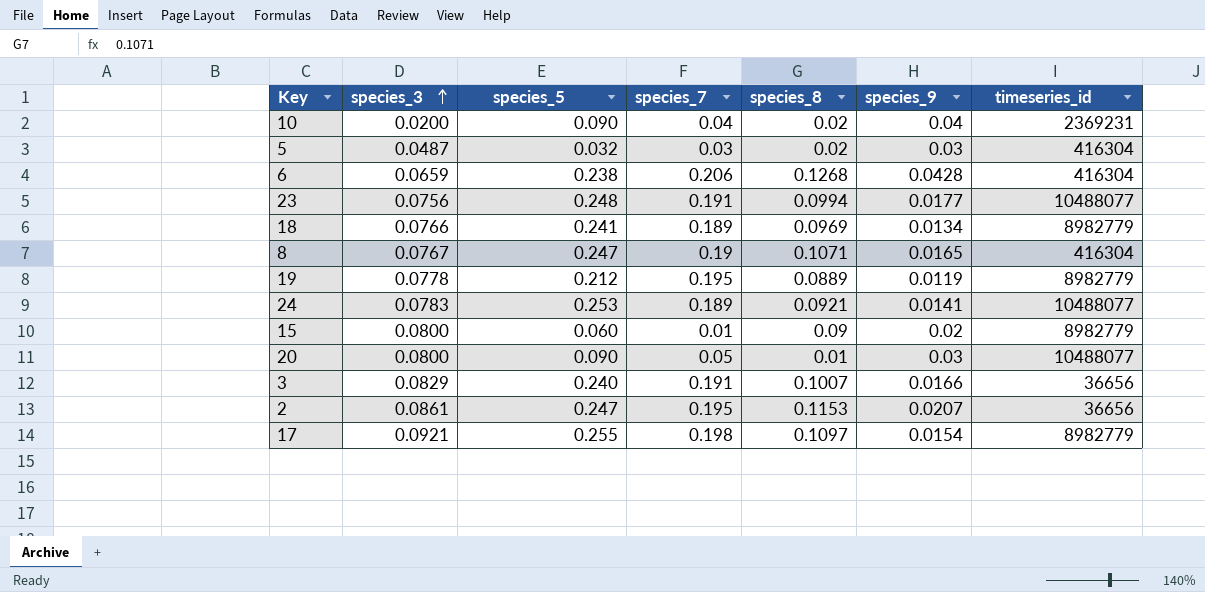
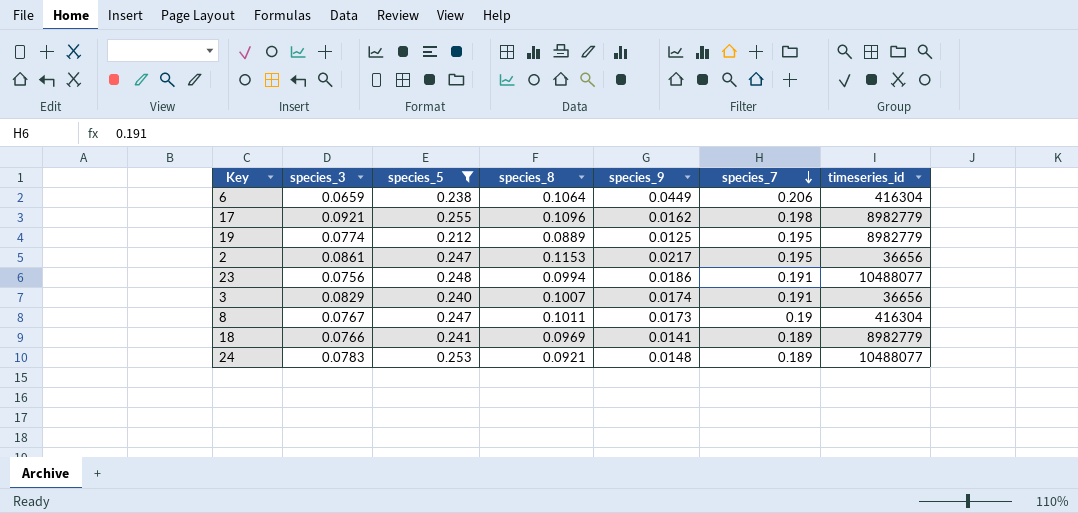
filter: none -> species_5 >= 0.212
row order: species_3 ascending -> species_7 descending
column species_7 | position: 4 -> 6
6 | species_8: 0.1268 -> 0.1064
6 | species_9: 0.0428 -> 0.0449
17 | species_8: 0.1097 -> 0.1096
17 | species_9: 0.0154 -> 0.0162
19 | species_3: 0.0778 -> 0.0774
19 | species_9: 0.0119 -> 0.0125
2 | species_9: 0.0207 -> 0.0217
23 | species_9: 0.0177 -> 0.0186
3 | species_9: 0.0166 -> 0.0174
8 | species_8: 0.1071 -> 0.1011
8 | species_9: 0.0165 -> 0.0173
18 | species_9: 0.0134 -> 0.0141
24 | species_9: 0.0141 -> 0.0148

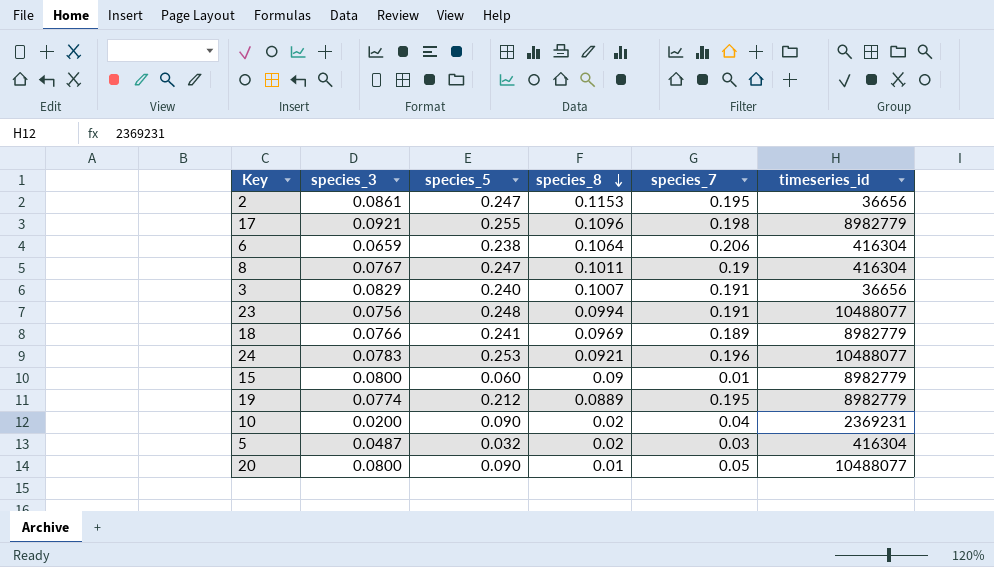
filter: species_5 >= 0.212 -> none
row order: species_7 descending -> species_8 descending
column species_9 | position: 5 -> none
24 | species_7: 0.189 -> 0.196

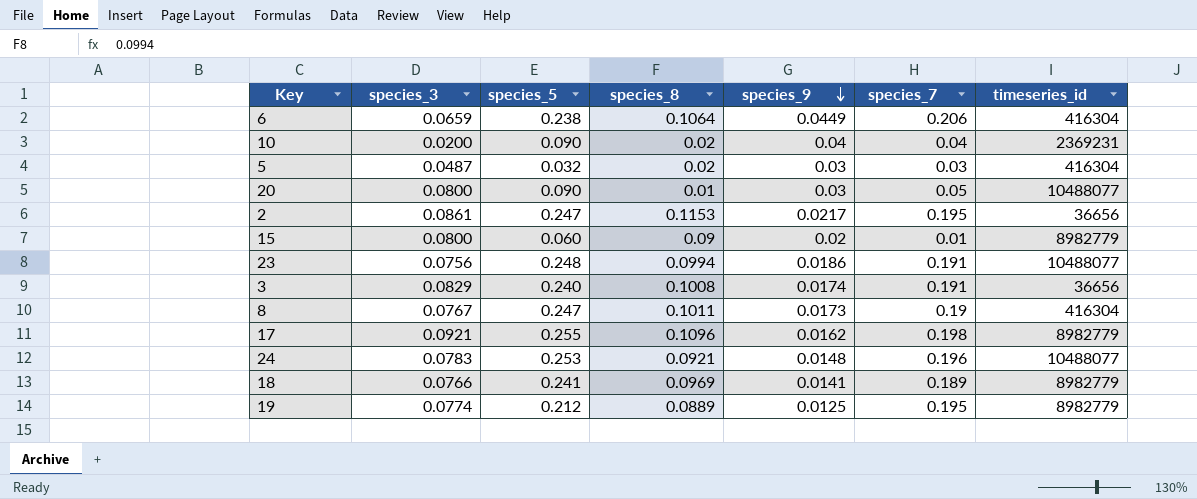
row order: species_8 descending -> species_9 descending
column species_9 | position: none -> 5
3 | species_8: 0.1007 -> 0.1008

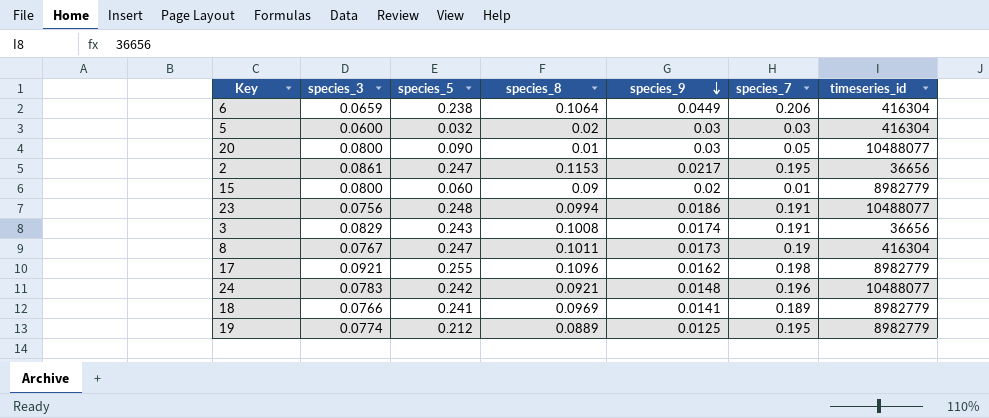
row 10: 0.0200 | 0.090 | 0.02 | 0.04 | 0.04 | 2369231 -> none
5 | species_3: 0.0487 -> 0.0600
3 | species_5: 0.240 -> 0.243
24 | species_5: 0.253 -> 0.242

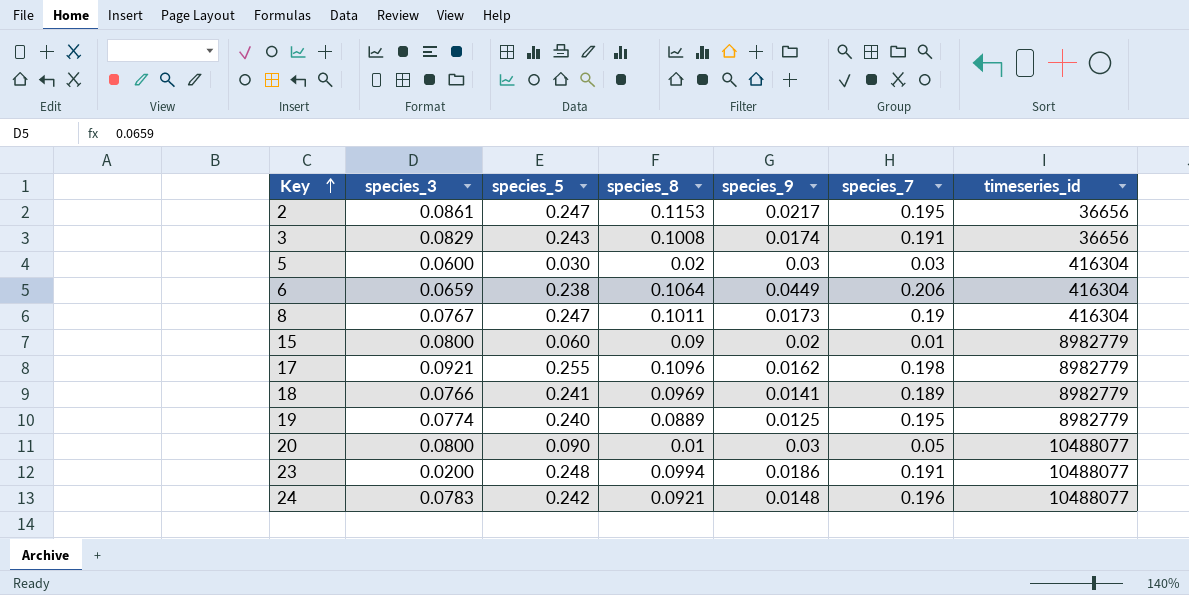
row order: species_9 descending -> Key ascending
5 | species_5: 0.032 -> 0.030
19 | species_5: 0.212 -> 0.240
23 | species_3: 0.0756 -> 0.0200

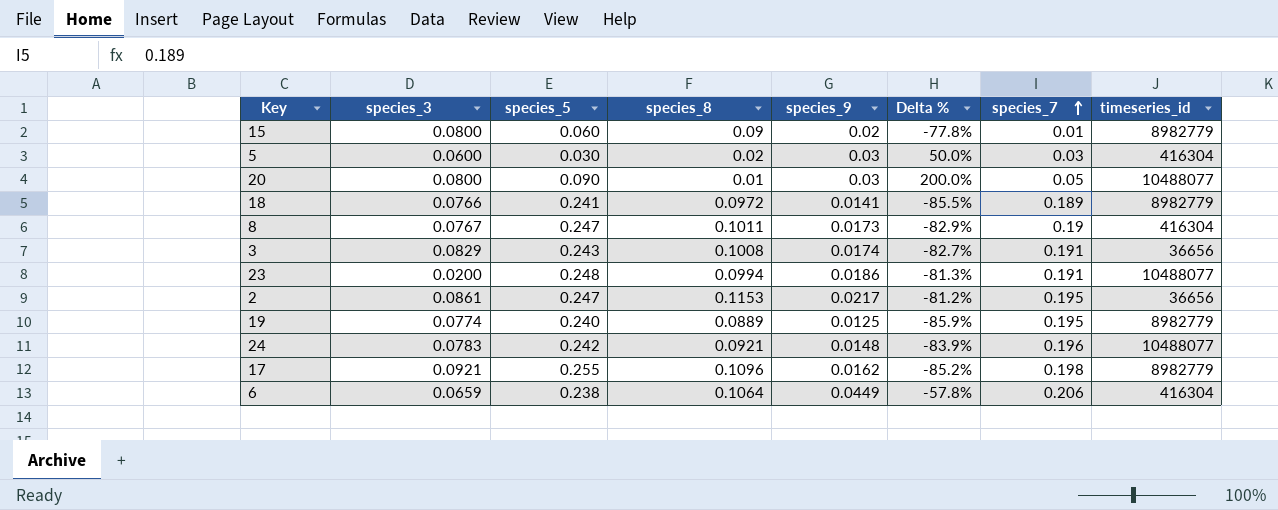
row order: Key ascending -> species_7 ascending
column Delta % | formula: none -> ([species_9] - [species_8]) / [species_8]
18 | species_8: 0.0969 -> 0.0972

